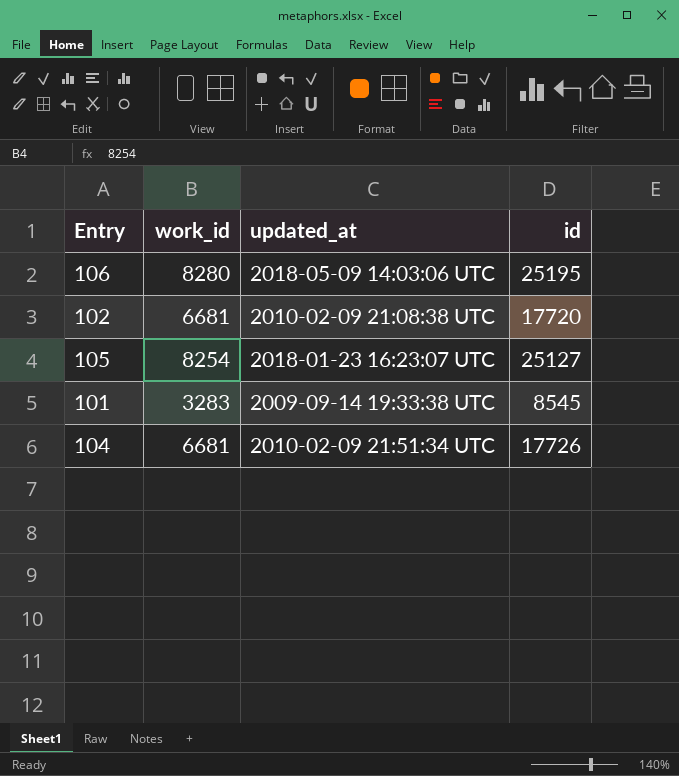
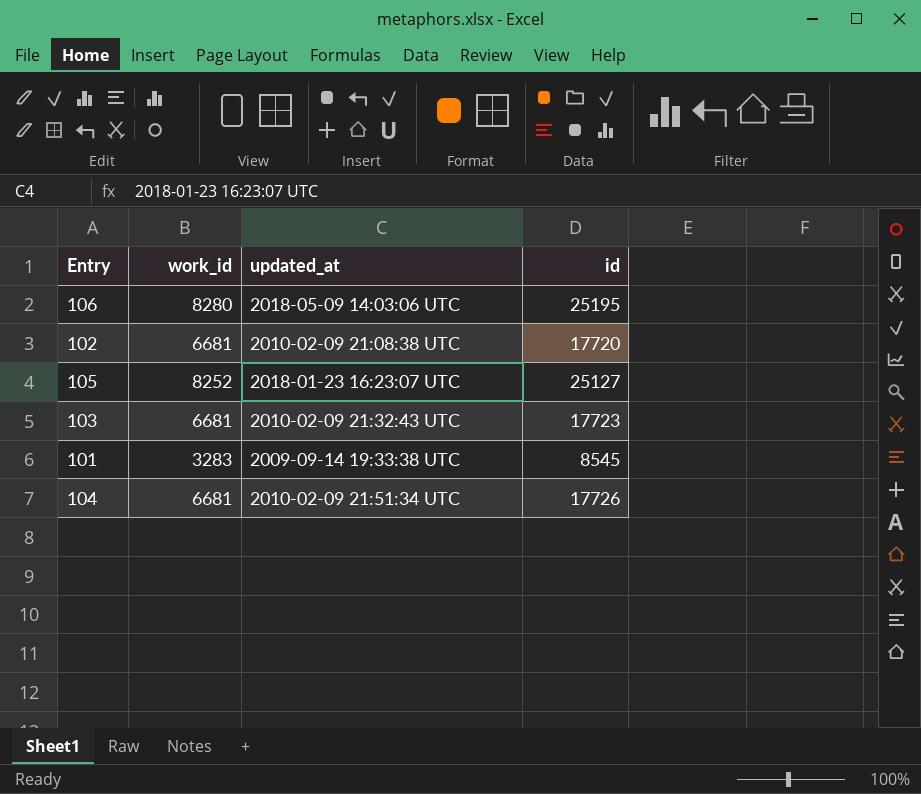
105 | work_id: 8254 -> 8252
row 103: none -> 6681 | 2010-02-09 21:32:43 UTC | 17723

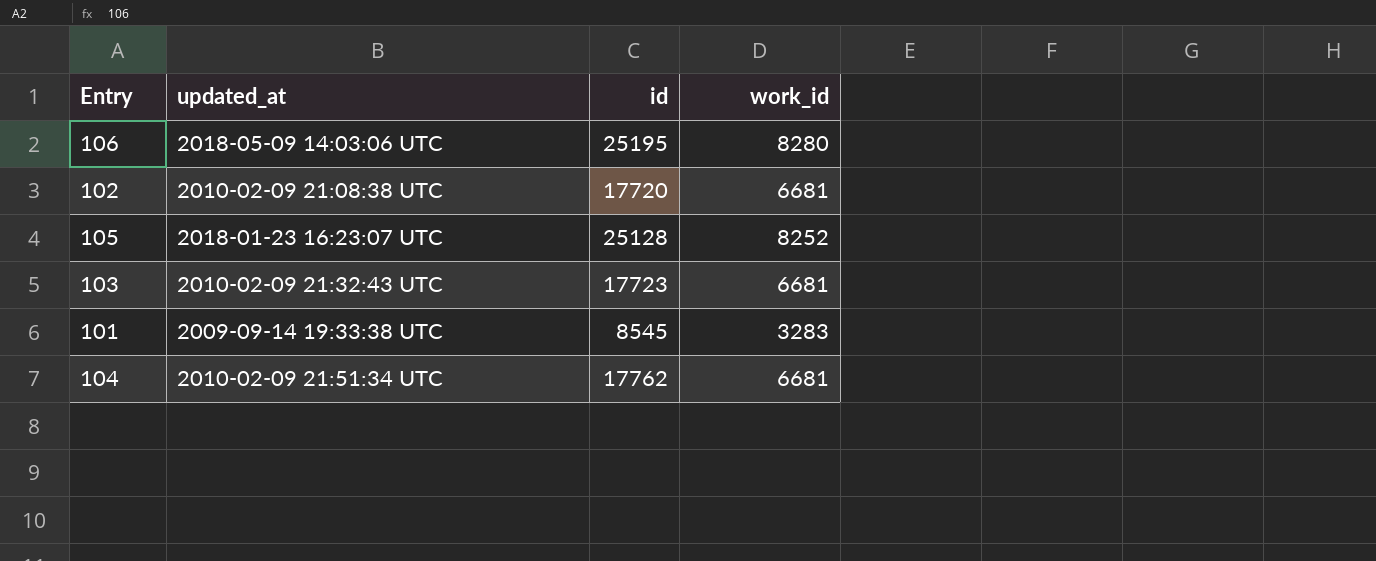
column work_id | position: 2 -> 4
105 | id: 25127 -> 25128
104 | id: 17726 -> 17762

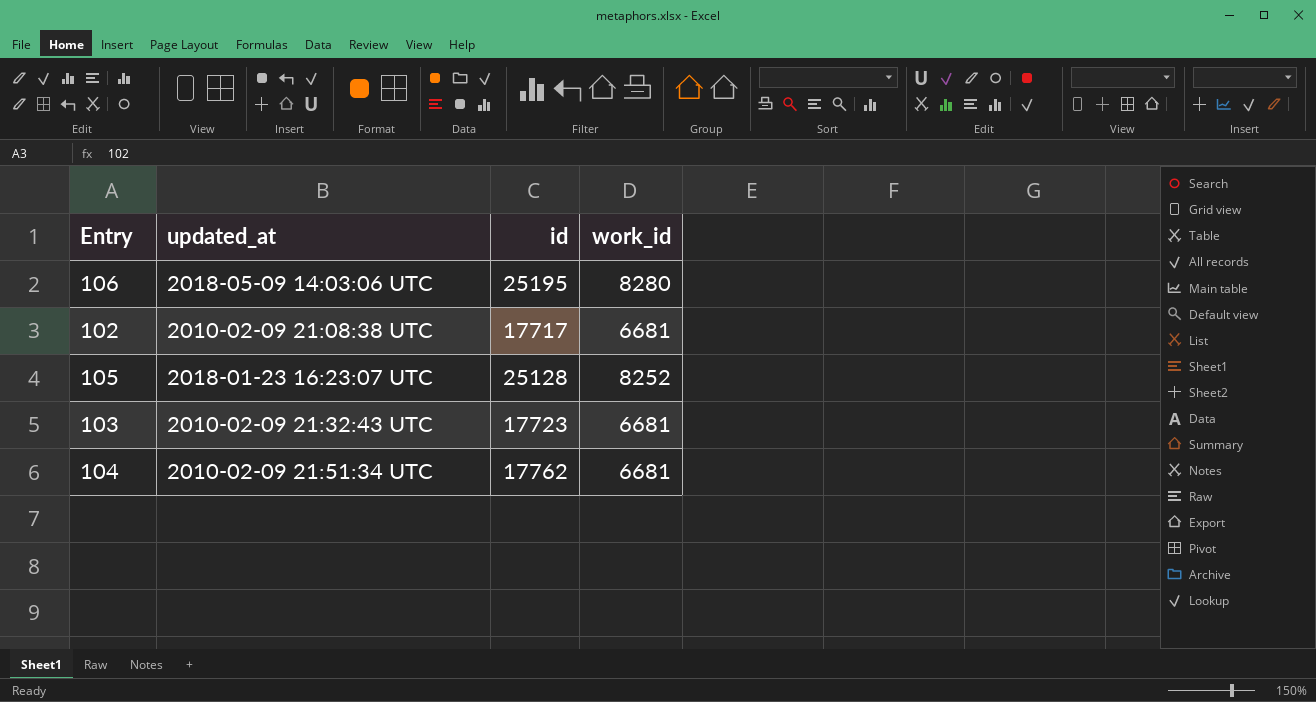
row 101: 2009-09-14 19:33:38 UTC | 8545 | 3283 -> none
102 | id: 17720 -> 17717

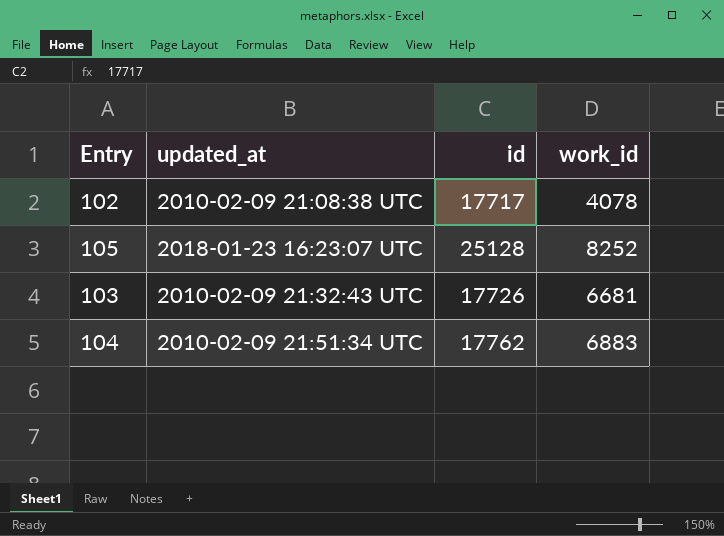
row 106: 2018-05-09 14:03:06 UTC | 25195 | 8280 -> none
102 | work_id: 6681 -> 4078
103 | id: 17723 -> 17726
104 | work_id: 6681 -> 6883

